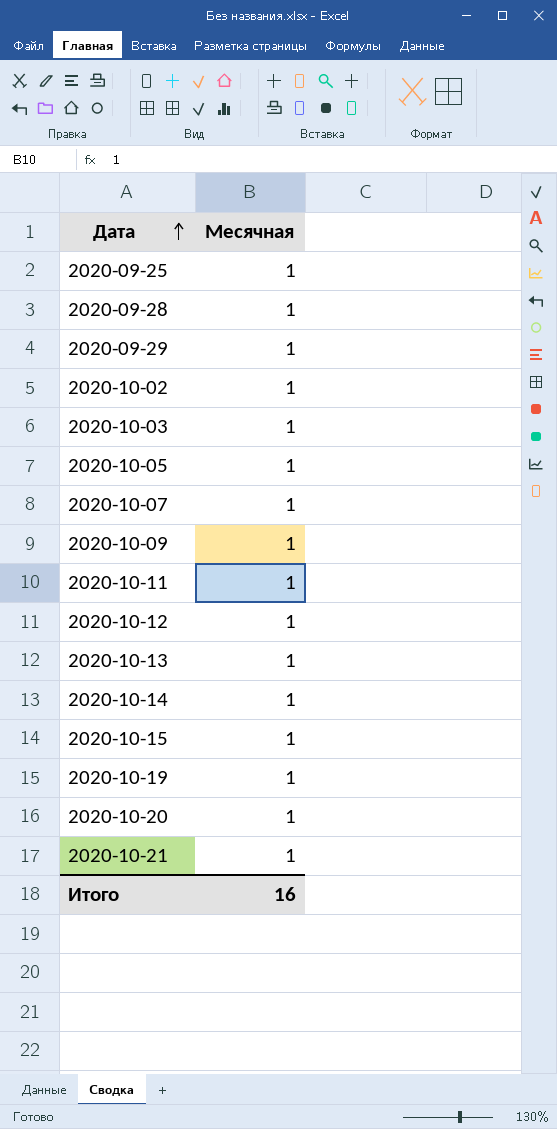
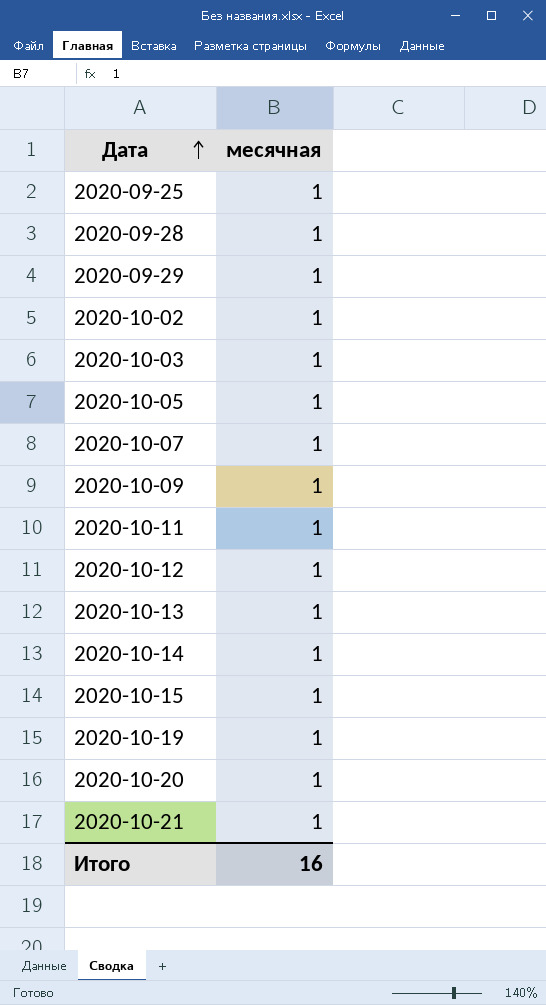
column name: Месячная -> месячная

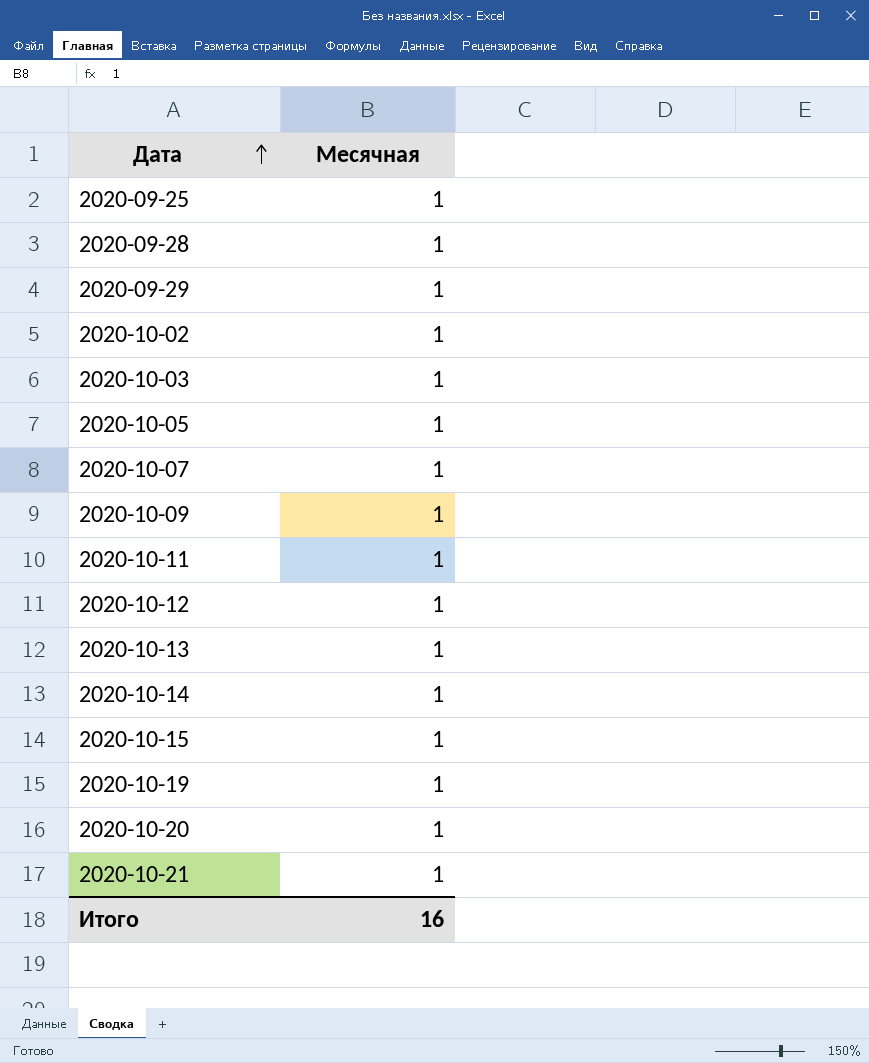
column name: месячная -> Месячная

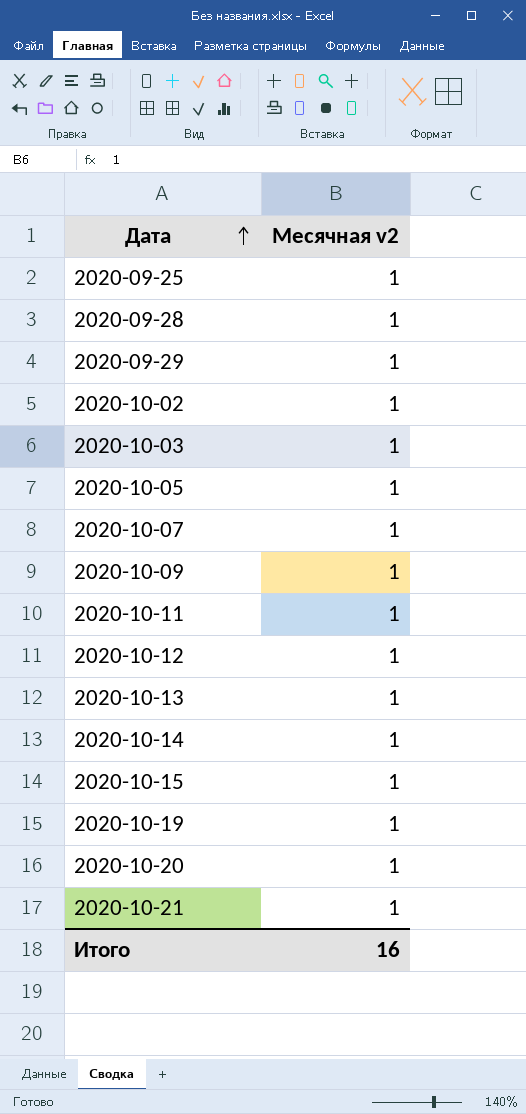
column name: Месячная -> Месячная v2

